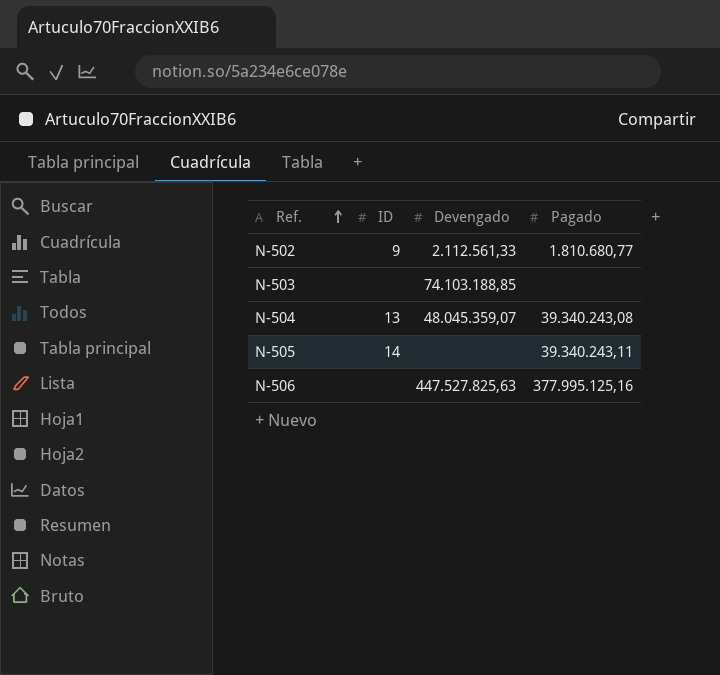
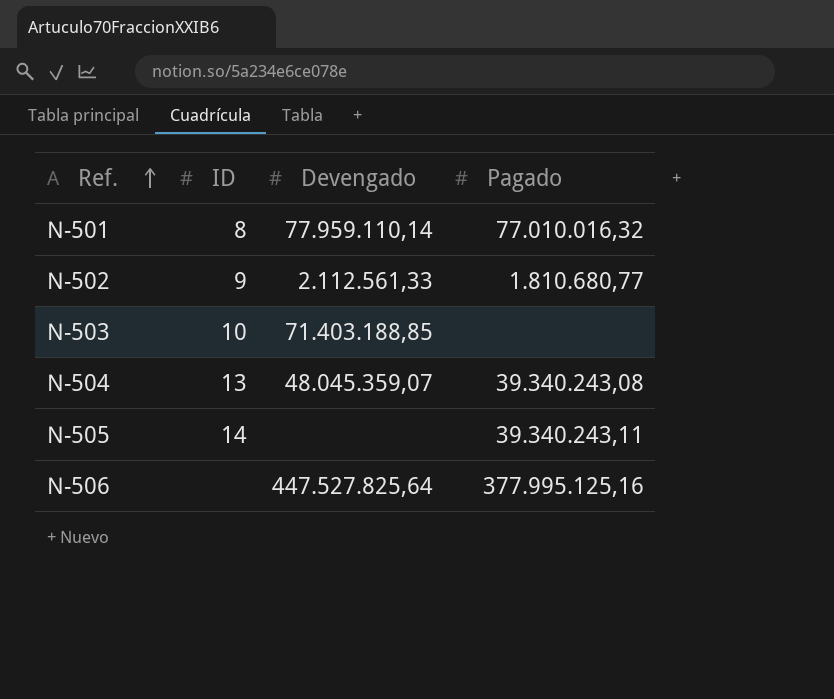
row N-501: none -> 8 | 77.959.110,14 | 77.010.016,32
N-503 | ID: none -> 10
N-503 | Devengado: 74.103.188,85 -> 71.403.188,85
N-506 | Devengado: 447.527.825,63 -> 447.527.825,64

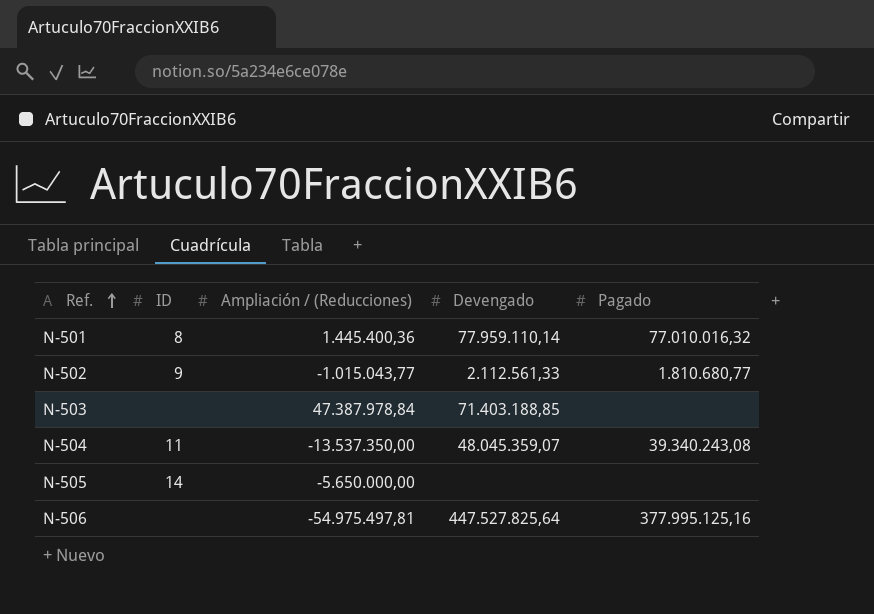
column Ampliación / (Reducciones) | position: none -> 3
N-503 | ID: 10 -> none
N-504 | ID: 13 -> 11
N-505 | Pagado: 39.340.243,11 -> none

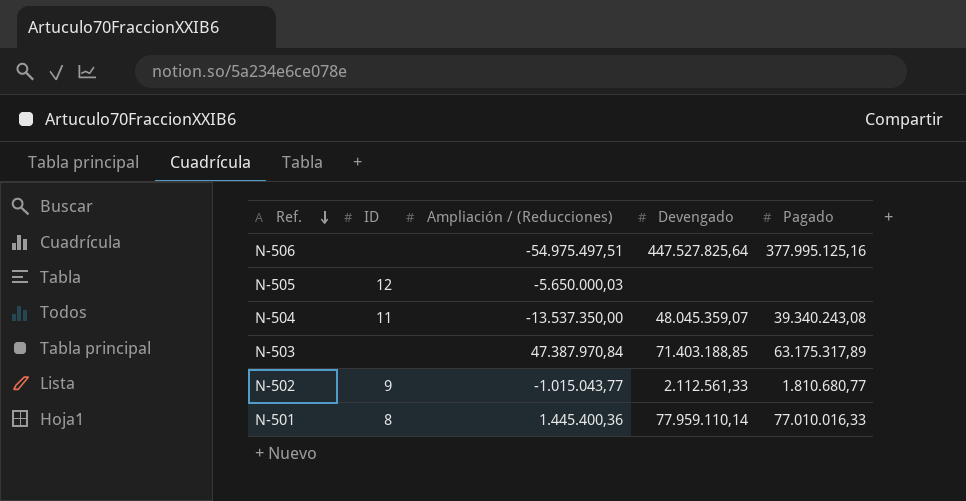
row order: Ref. ascending -> Ref. descending
N-506 | Ampliación / (Reducciones): -54.975.497,81 -> -54.975.497,51
N-505 | ID: 14 -> 12
N-505 | Ampliación / (Reducciones): -5.650.000,00 -> -5.650.000,03
N-503 | Ampliación / (Reducciones): 47.387.978,84 -> 47.387.970,84
N-503 | Pagado: none -> 63.175.317,89
N-501 | Pagado: 77.010.016,32 -> 77.010.016,33

